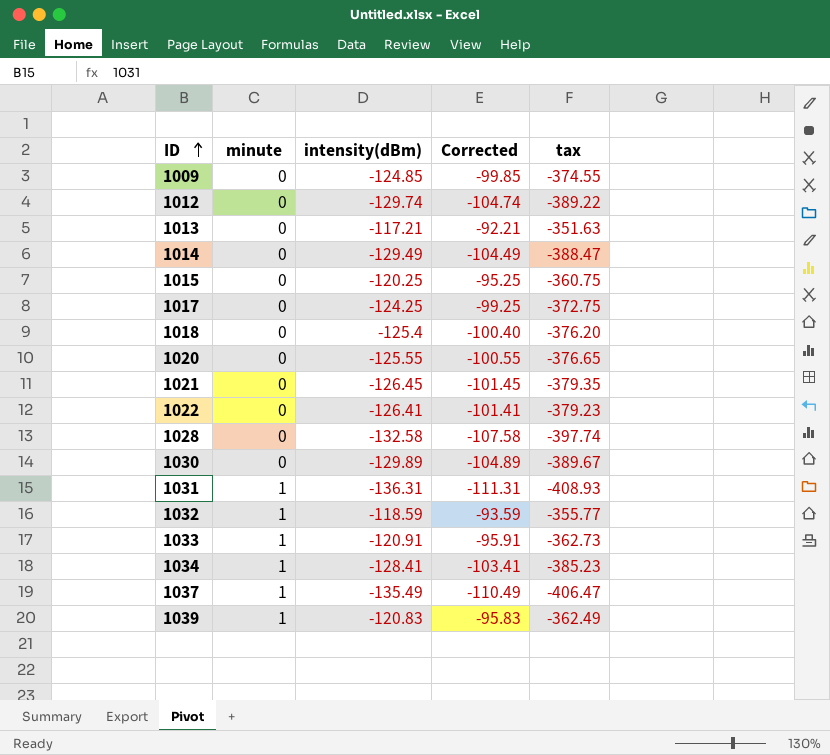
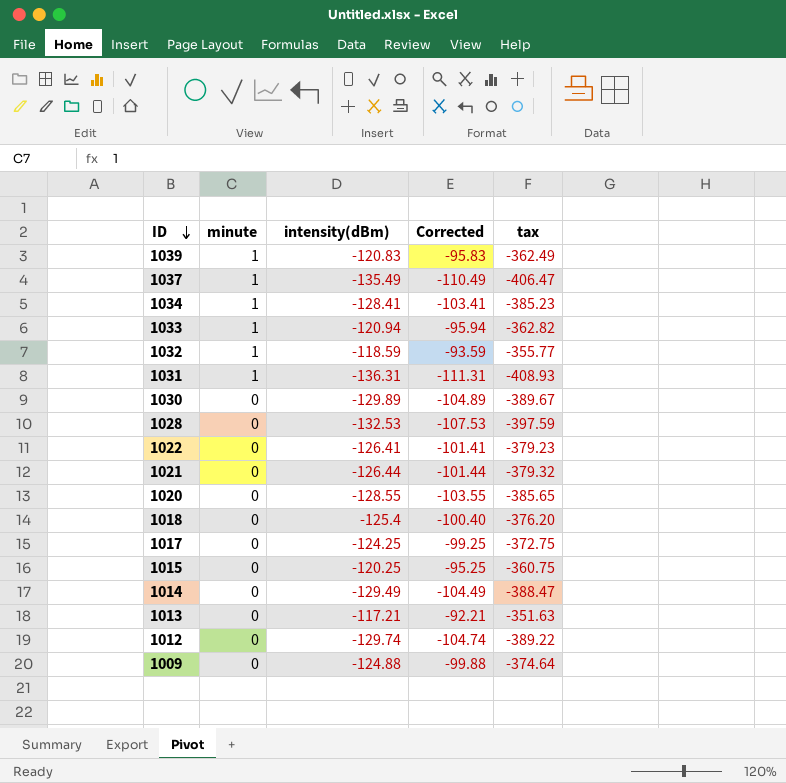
row order: ID ascending -> ID descending
1033 | intensity(dBm): -120.91 -> -120.94
1033 | Corrected: -95.91 -> -95.94
1033 | tax: -362.73 -> -362.82
1028 | intensity(dBm): -132.58 -> -132.53
1028 | Corrected: -107.58 -> -107.53
1028 | tax: -397.74 -> -397.59
1021 | intensity(dBm): -126.45 -> -126.44
1021 | Corrected: -101.45 -> -101.44
1021 | tax: -379.35 -> -379.32
1020 | intensity(dBm): -125.55 -> -128.55
1020 | Corrected: -100.55 -> -103.55
1020 | tax: -376.65 -> -385.65
1009 | intensity(dBm): -124.85 -> -124.88
1009 | Corrected: -99.85 -> -99.88
1009 | tax: -374.55 -> -374.64

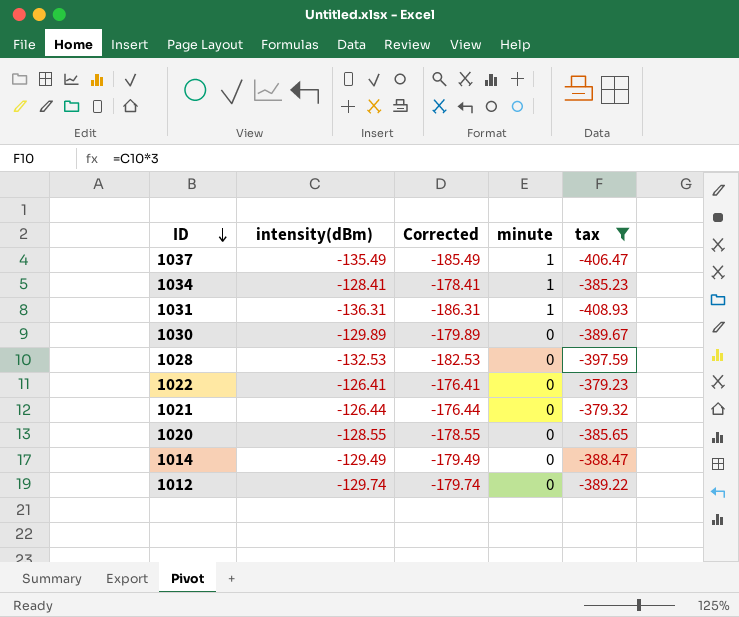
filter: none -> tax <= -379.23
column Corrected | formula: [intensity(dBm)] + 25 -> [intensity(dBm)] - 50
column minute | position: 2 -> 4

